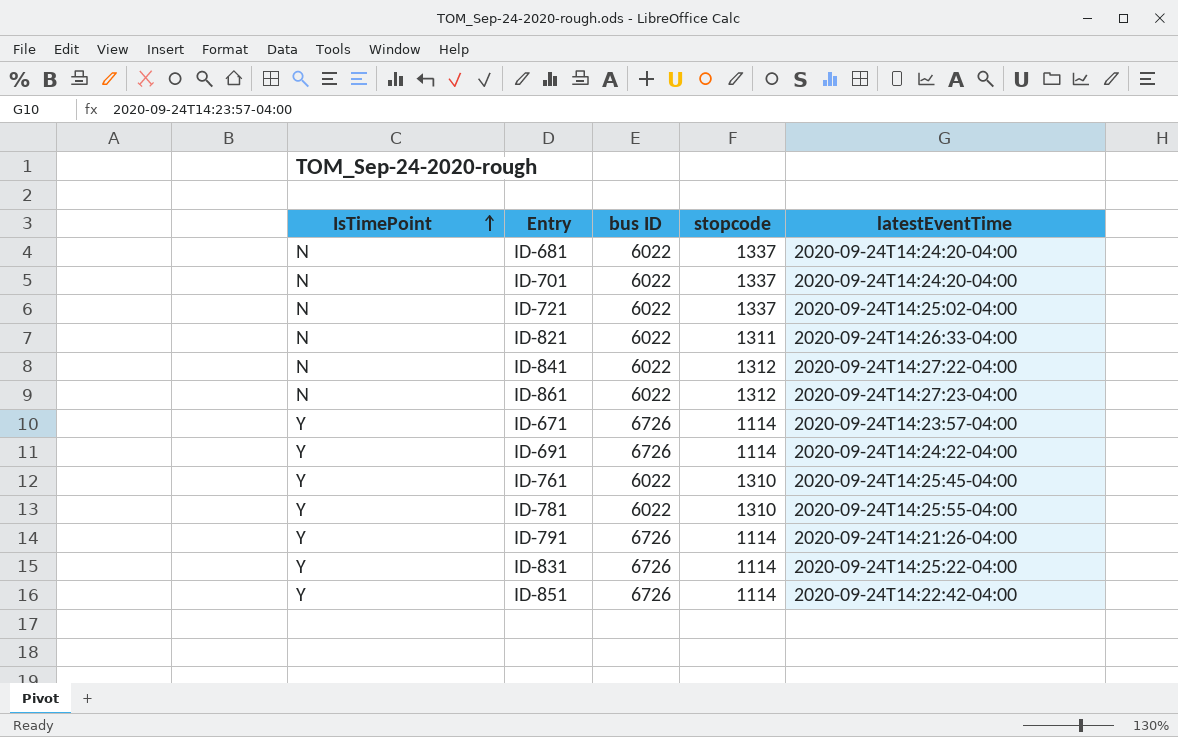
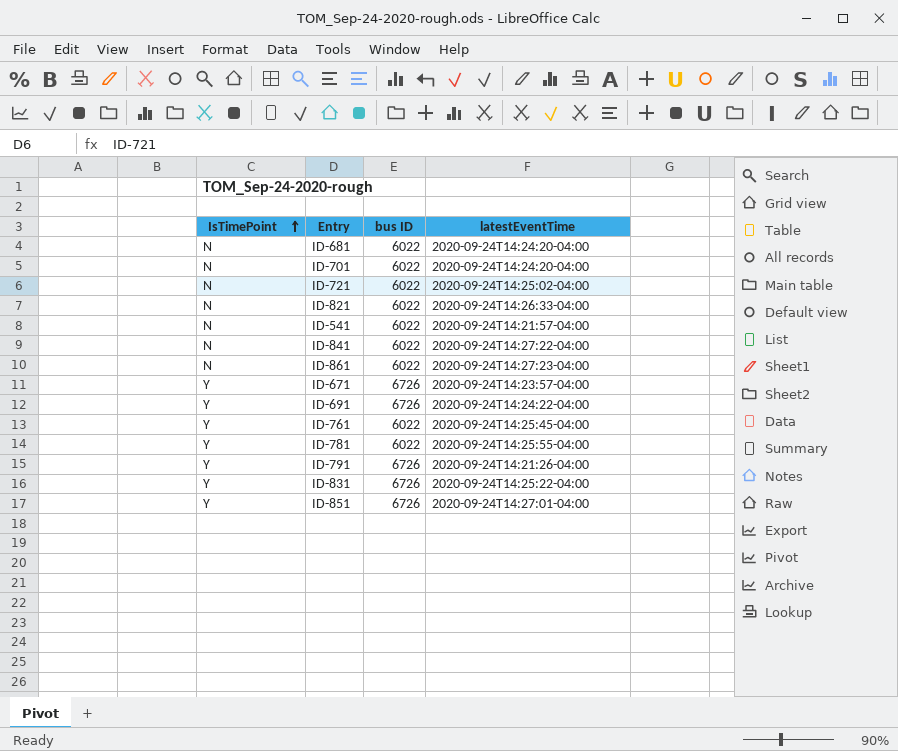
column stopcode | position: 4 -> none
row ID-541: none -> N | 6022 | 2020-09-24T14:21:57-04:00
ID-851 | latestEventTime: 2020-09-24T14:22:42-04:00 -> 2020-09-24T14:27:01-04:00

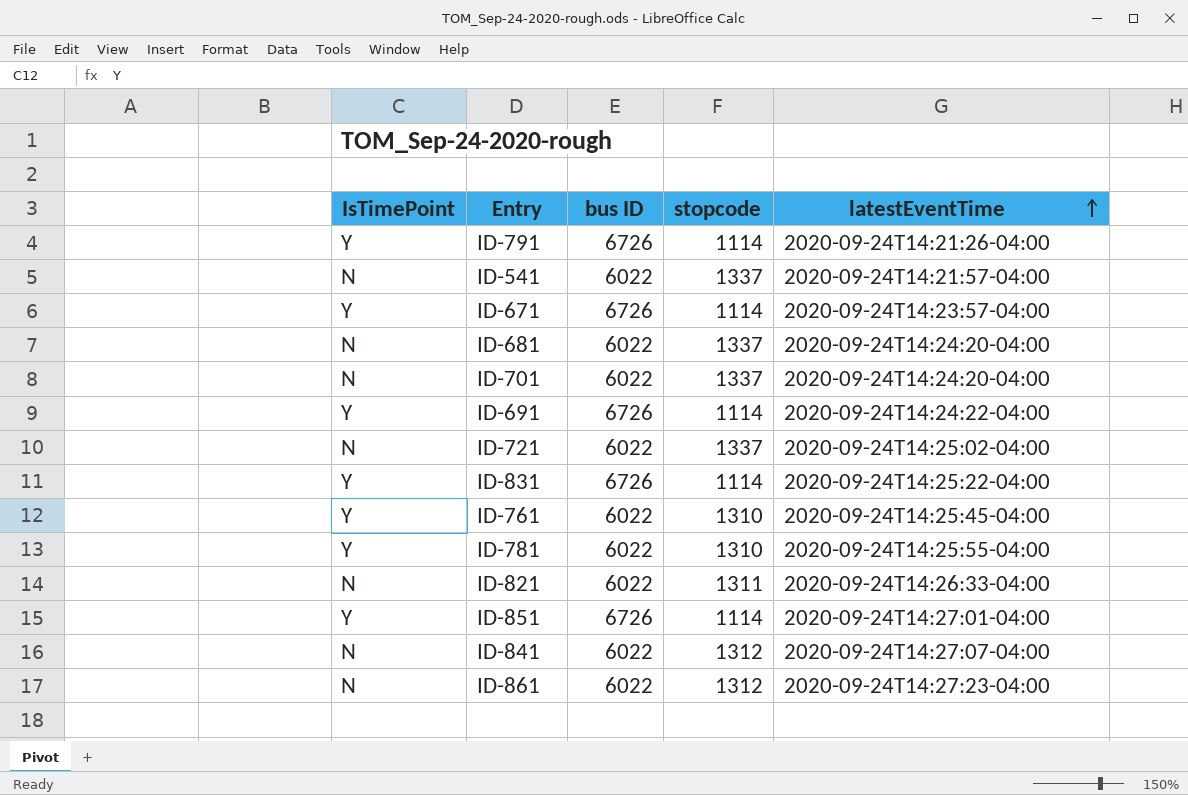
row order: IsTimePoint ascending -> latestEventTime ascending
column stopcode | position: none -> 4
ID-841 | latestEventTime: 2020-09-24T14:27:22-04:00 -> 2020-09-24T14:27:07-04:00

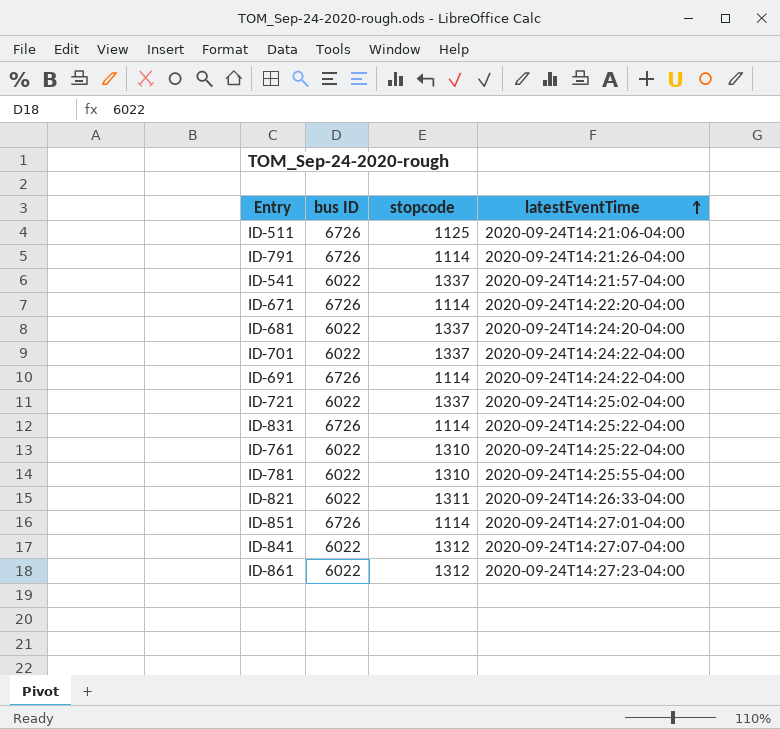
column IsTimePoint | position: 1 -> none
row ID-511: none -> 6726 | 1125 | 2020-09-24T14:21:06-04:00
ID-671 | latestEventTime: 2020-09-24T14:23:57-04:00 -> 2020-09-24T14:22:20-04:00
ID-701 | latestEventTime: 2020-09-24T14:24:20-04:00 -> 2020-09-24T14:24:22-04:00
ID-761 | latestEventTime: 2020-09-24T14:25:45-04:00 -> 2020-09-24T14:25:22-04:00

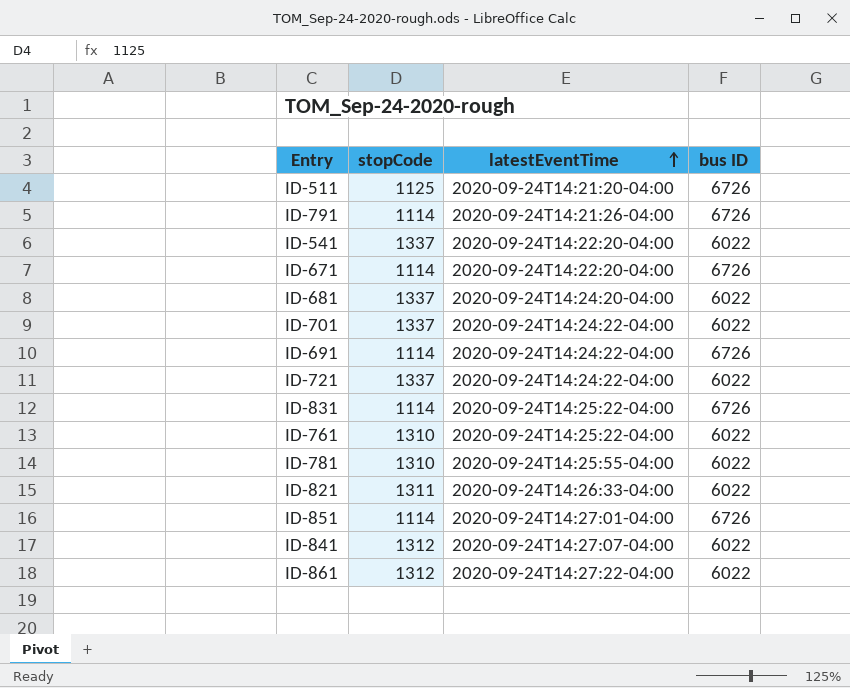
column name: stopcode -> stopCode
column bus ID | position: 2 -> 4
ID-511 | latestEventTime: 2020-09-24T14:21:06-04:00 -> 2020-09-24T14:21:20-04:00
ID-541 | latestEventTime: 2020-09-24T14:21:57-04:00 -> 2020-09-24T14:22:20-04:00
ID-721 | latestEventTime: 2020-09-24T14:25:02-04:00 -> 2020-09-24T14:24:22-04:00
ID-861 | latestEventTime: 2020-09-24T14:27:23-04:00 -> 2020-09-24T14:27:22-04:00

